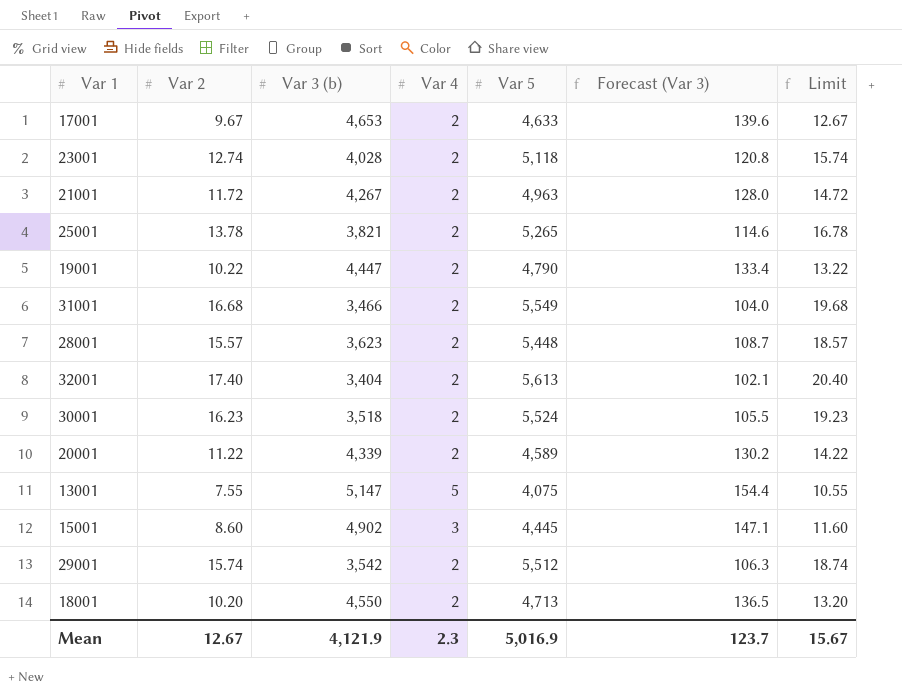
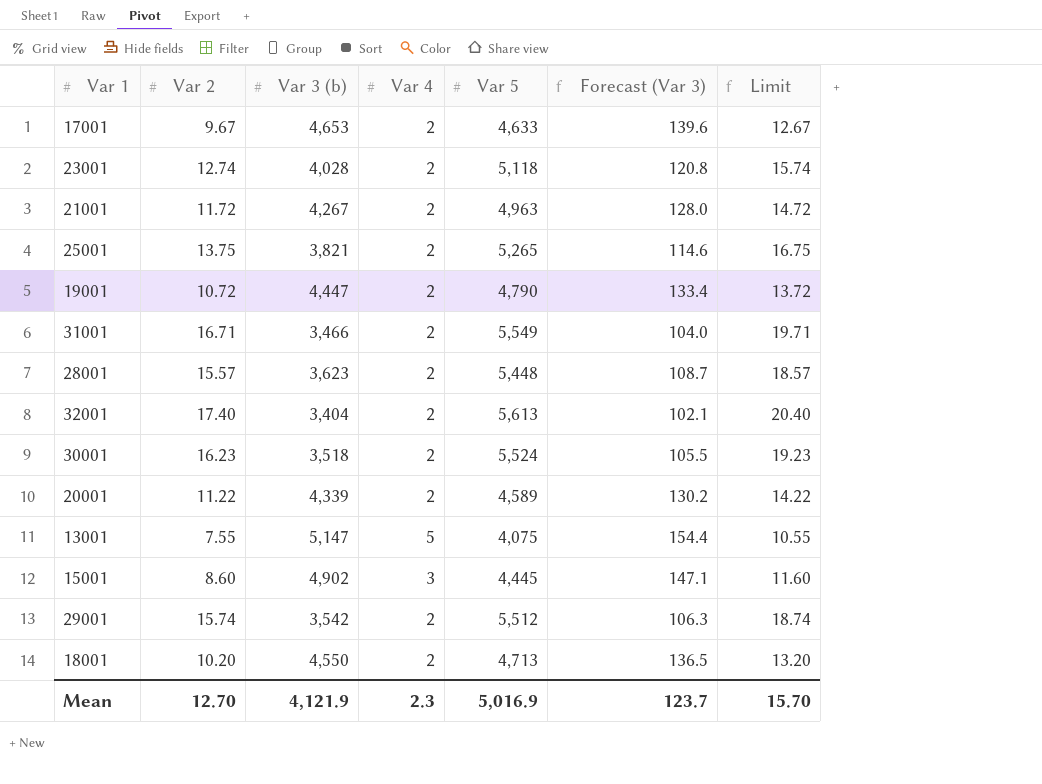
25001 | Var 2: 13.78 -> 13.75
25001 | Limit: 16.78 -> 16.75
19001 | Var 2: 10.22 -> 10.72
19001 | Limit: 13.22 -> 13.72
31001 | Var 2: 16.68 -> 16.71
31001 | Limit: 19.68 -> 19.71
Mean | Var 2: 12.67 -> 12.70
Mean | Limit: 15.67 -> 15.70

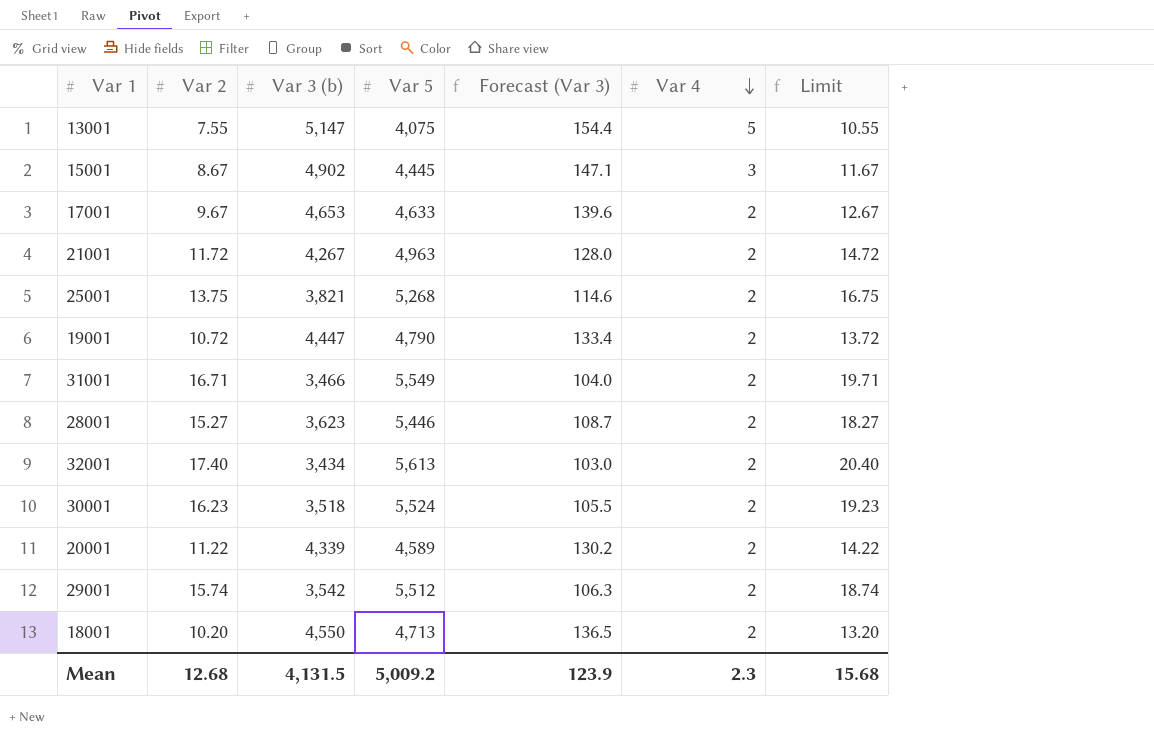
row order: none -> Var 4 descending
column Var 4 | position: 4 -> 6
row 23001: 12.74 | 4,028 | 2 | 5,118 | 120.8 | 15.74 -> none
15001 | Var 2: 8.60 -> 8.67
15001 | Limit: 11.60 -> 11.67
25001 | Var 5: 5,265 -> 5,268
28001 | Var 2: 15.57 -> 15.27
28001 | Var 5: 5,448 -> 5,446
28001 | Limit: 18.57 -> 18.27
32001 | Var 3 (b): 3,404 -> 3,434
32001 | Forecast (Var 3): 102.1 -> 103.0
Mean | Var 2: 12.70 -> 12.68
Mean | Var 3 (b): 4,121.9 -> 4,131.5
Mean | Var 5: 5,016.9 -> 5,009.2
Mean | Forecast (Var 3): 123.7 -> 123.9
Mean | Limit: 15.70 -> 15.68

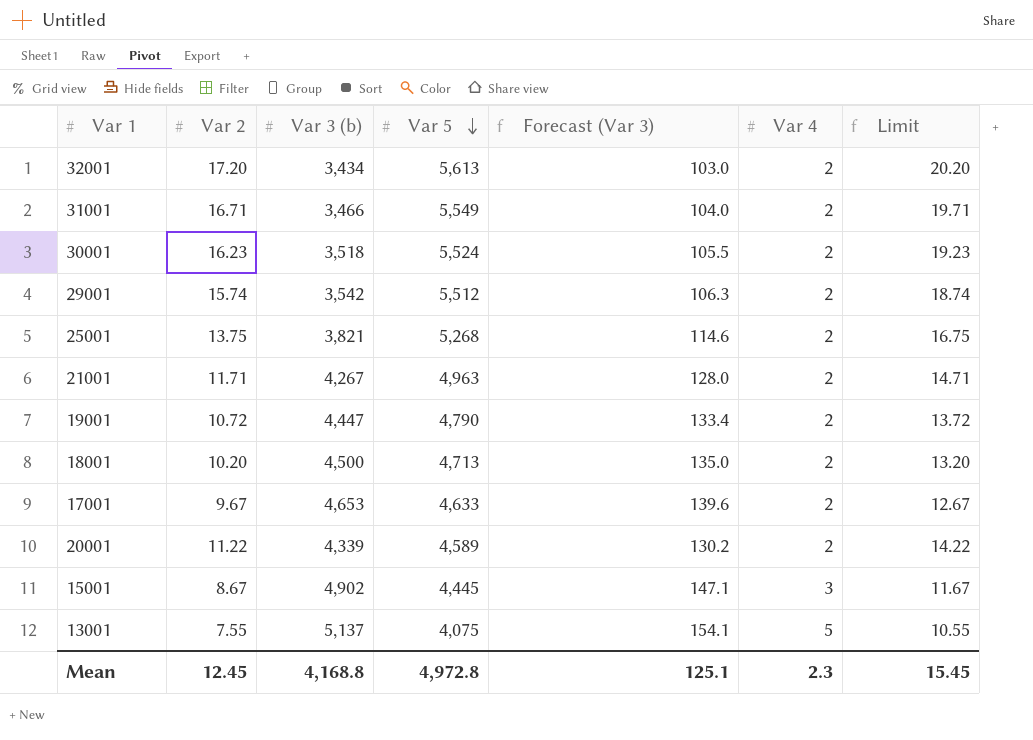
row order: Var 4 descending -> Var 5 descending
row 28001: 15.27 | 3,623 | 5,446 | 108.7 | 2 | 18.27 -> none
32001 | Var 2: 17.40 -> 17.20
32001 | Limit: 20.40 -> 20.20
21001 | Var 2: 11.72 -> 11.71
21001 | Limit: 14.72 -> 14.71
18001 | Var 3 (b): 4,550 -> 4,500
18001 | Forecast (Var 3): 136.5 -> 135.0
13001 | Var 3 (b): 5,147 -> 5,137
13001 | Forecast (Var 3): 154.4 -> 154.1
Mean | Var 2: 12.68 -> 12.45
Mean | Var 3 (b): 4,131.5 -> 4,168.8
Mean | Var 5: 5,009.2 -> 4,972.8
Mean | Forecast (Var 3): 123.9 -> 125.1
Mean | Limit: 15.68 -> 15.45

